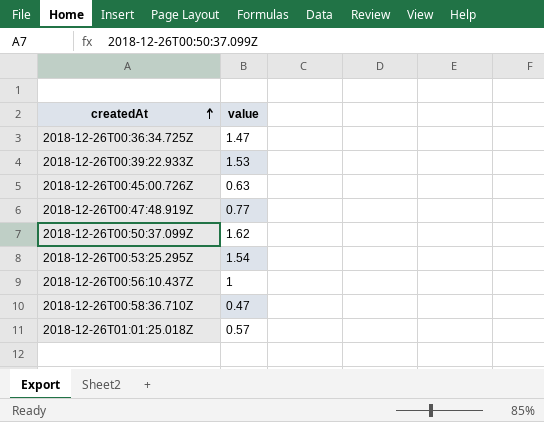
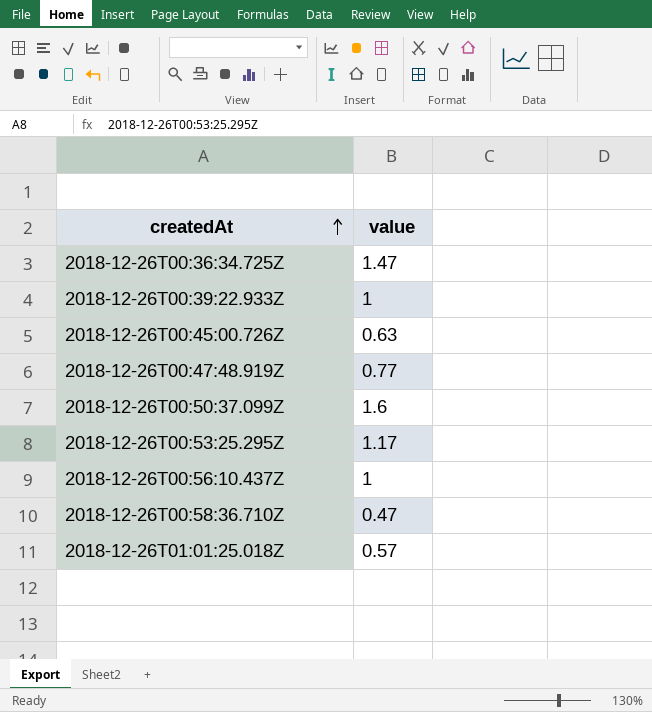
2018-12-26T00:39:22.933Z | value: 1.53 -> 1
2018-12-26T00:50:37.099Z | value: 1.62 -> 1.6
2018-12-26T00:53:25.295Z | value: 1.54 -> 1.17

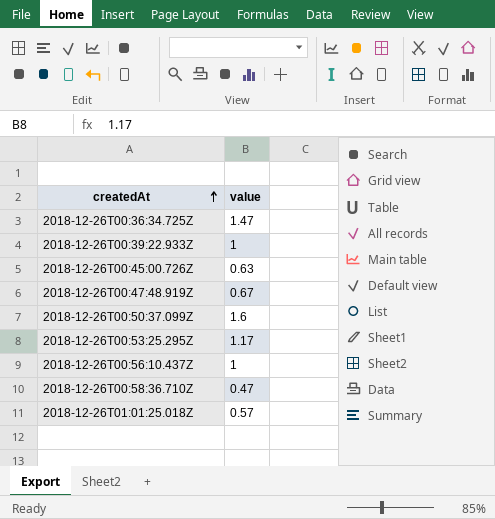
2018-12-26T00:47:48.919Z | value: 0.77 -> 0.67

